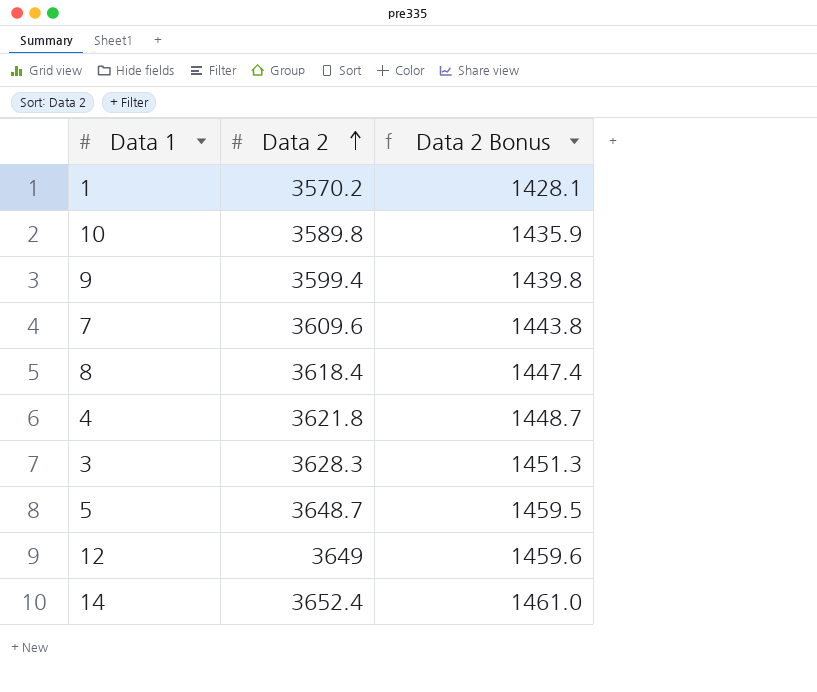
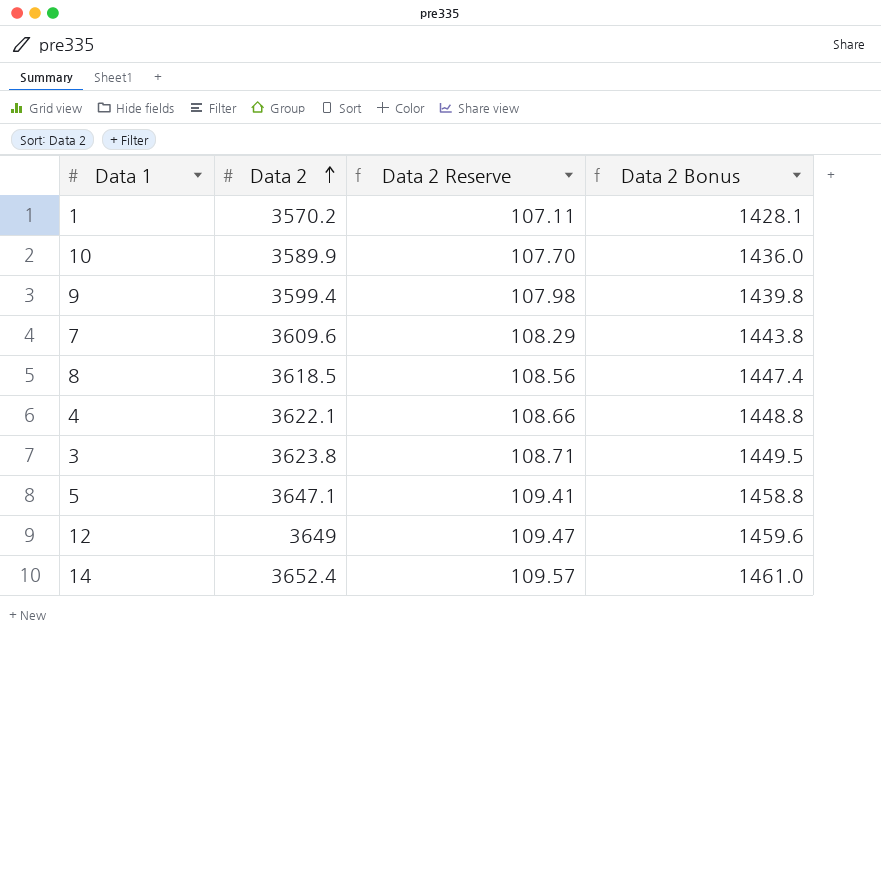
column Data 2 Reserve | formula: none -> [Data 2] * 0.03
10 | Data 2: 3589.8 -> 3589.9
10 | Data 2 Bonus: 1435.9 -> 1436.0
8 | Data 2: 3618.4 -> 3618.5
4 | Data 2: 3621.8 -> 3622.1
4 | Data 2 Bonus: 1448.7 -> 1448.8
3 | Data 2: 3628.3 -> 3623.8
3 | Data 2 Bonus: 1451.3 -> 1449.5
5 | Data 2: 3648.7 -> 3647.1
5 | Data 2 Bonus: 1459.5 -> 1458.8

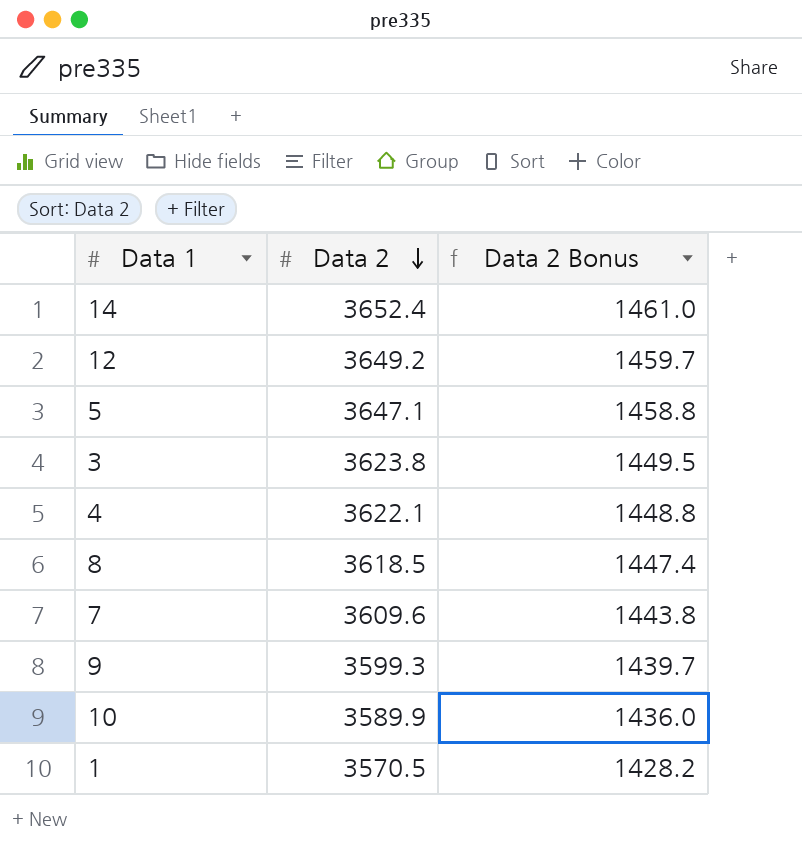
row order: Data 2 ascending -> Data 2 descending
column Data 2 Reserve | formula: [Data 2] * 0.03 -> none
12 | Data 2: 3649 -> 3649.2
12 | Data 2 Bonus: 1459.6 -> 1459.7
9 | Data 2: 3599.4 -> 3599.3
9 | Data 2 Bonus: 1439.8 -> 1439.7
1 | Data 2: 3570.2 -> 3570.5
1 | Data 2 Bonus: 1428.1 -> 1428.2

